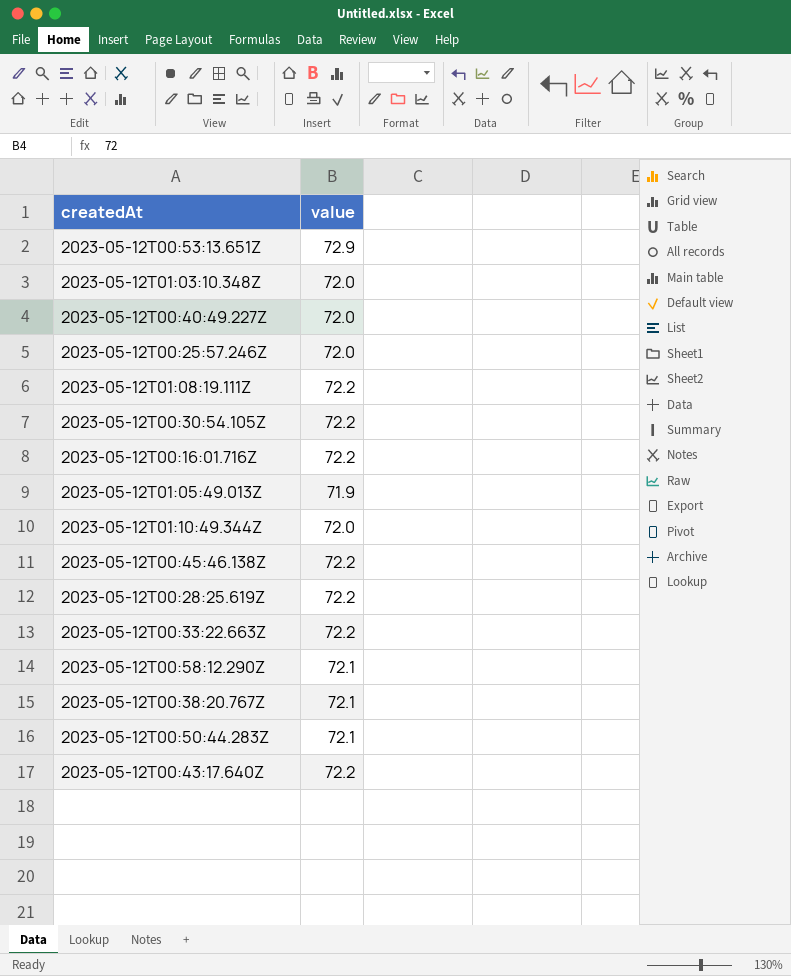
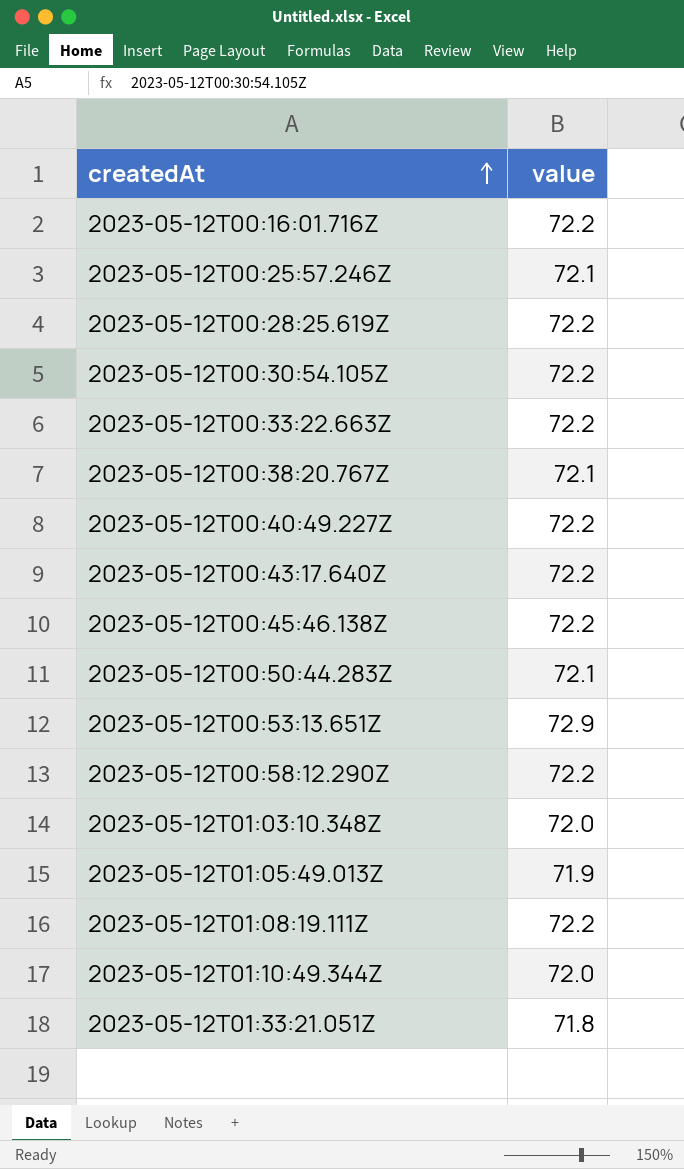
row order: none -> createdAt ascending
2023-05-12T00:25:57.246Z | value: 72.0 -> 72.1
2023-05-12T00:40:49.227Z | value: 72.0 -> 72.2
2023-05-12T00:58:12.290Z | value: 72.1 -> 72.2
row 2023-05-12T01:33:21.051Z: none -> 71.8

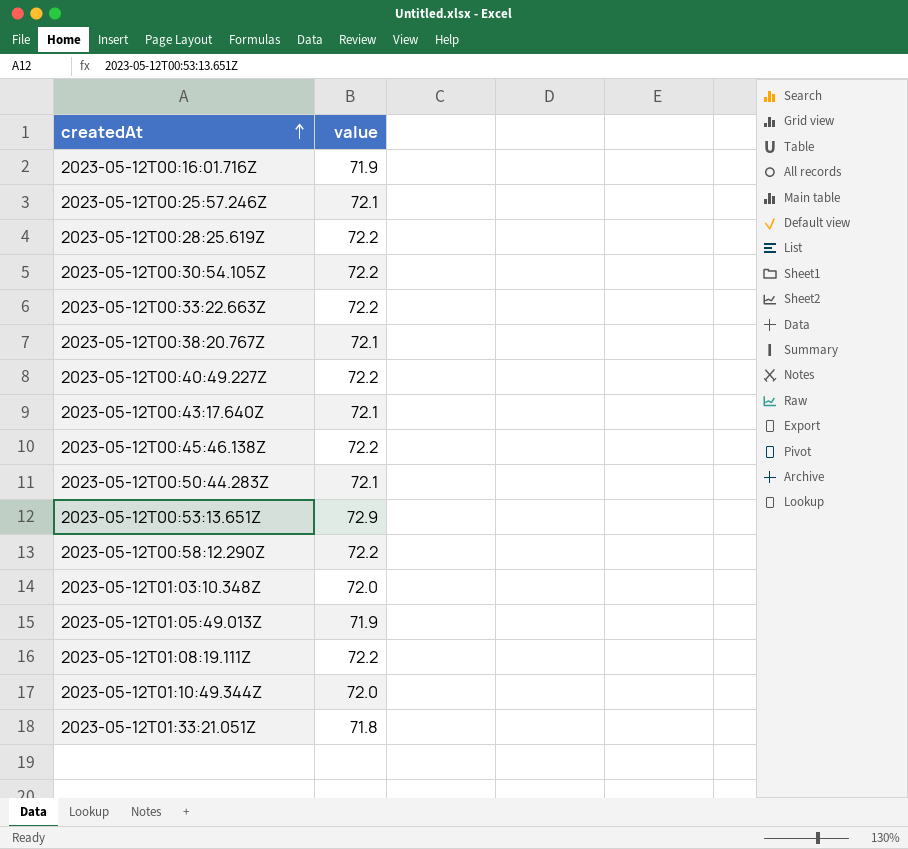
2023-05-12T00:16:01.716Z | value: 72.2 -> 71.9
2023-05-12T00:43:17.640Z | value: 72.2 -> 72.1

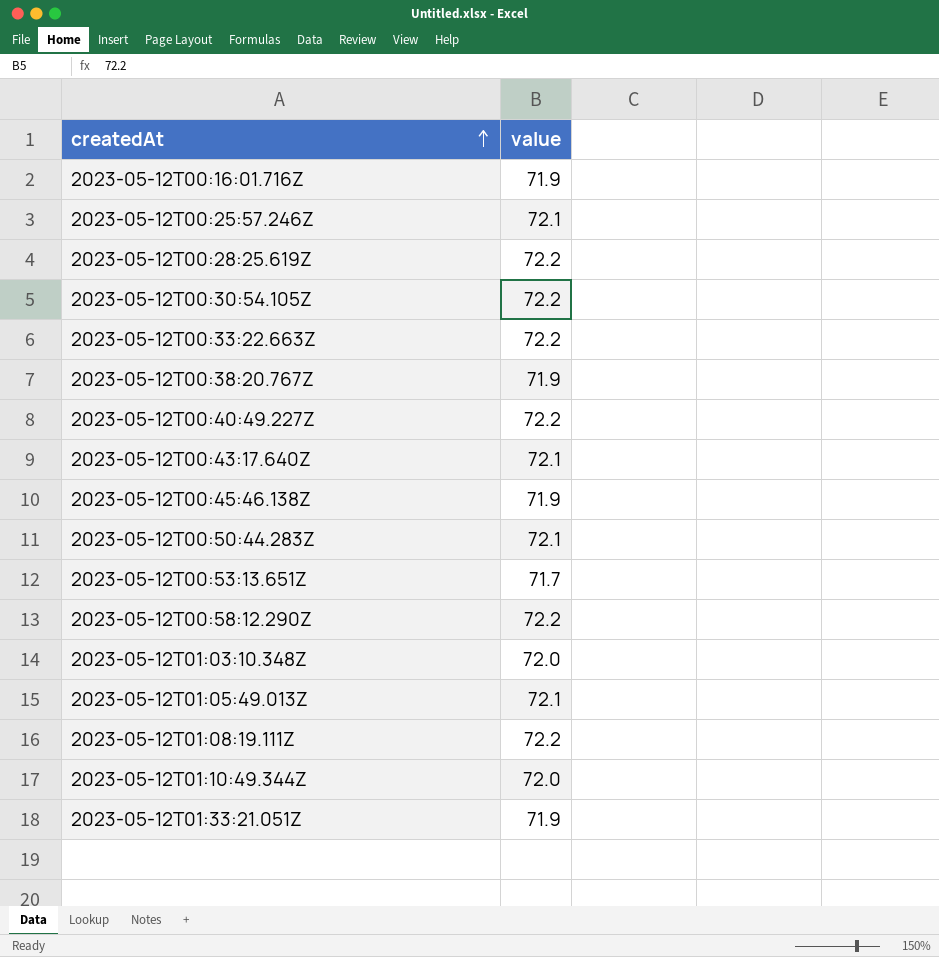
2023-05-12T00:38:20.767Z | value: 72.1 -> 71.9
2023-05-12T00:45:46.138Z | value: 72.2 -> 71.9
2023-05-12T00:53:13.651Z | value: 72.9 -> 71.7
2023-05-12T01:05:49.013Z | value: 71.9 -> 72.1
2023-05-12T01:33:21.051Z | value: 71.8 -> 71.9

